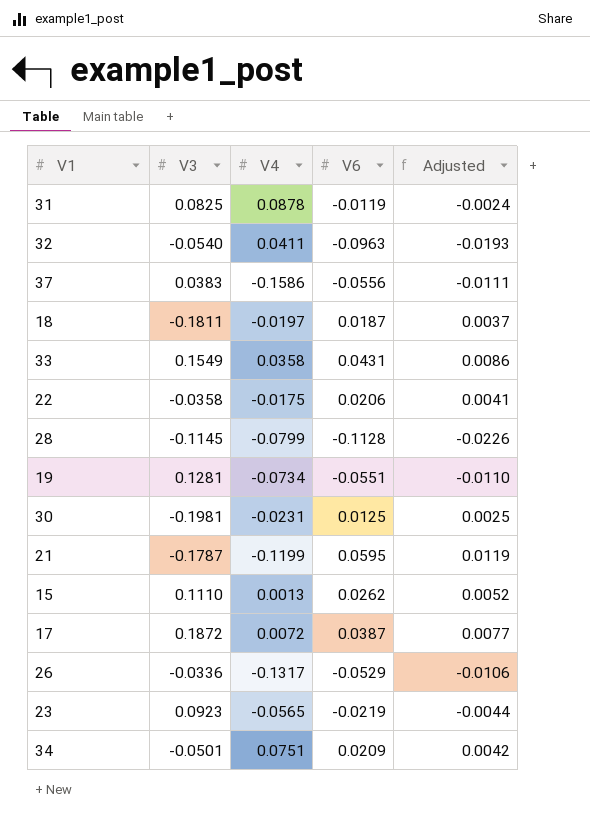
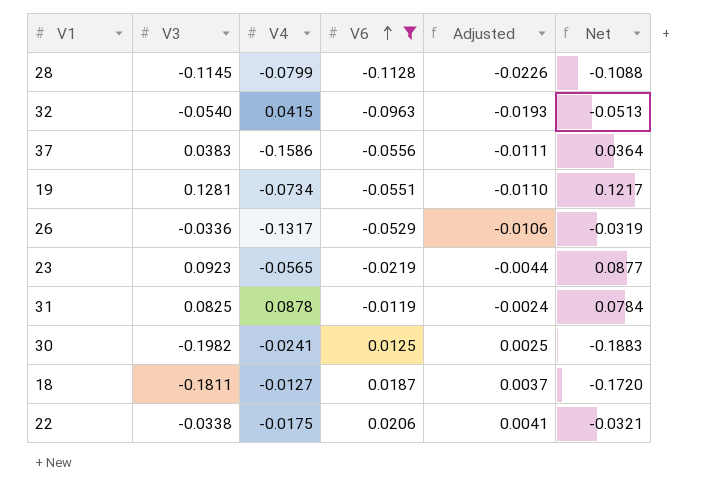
filter: none -> V6 <= 0.0206
row order: none -> V6 ascending
column Net | formula: none -> [V3] * 0.95
32 | V4: 0.0411 -> 0.0415
30 | V3: -0.1981 -> -0.1982
30 | V4: -0.0231 -> -0.0241
18 | V4: -0.0197 -> -0.0127
22 | V3: -0.0358 -> -0.0338

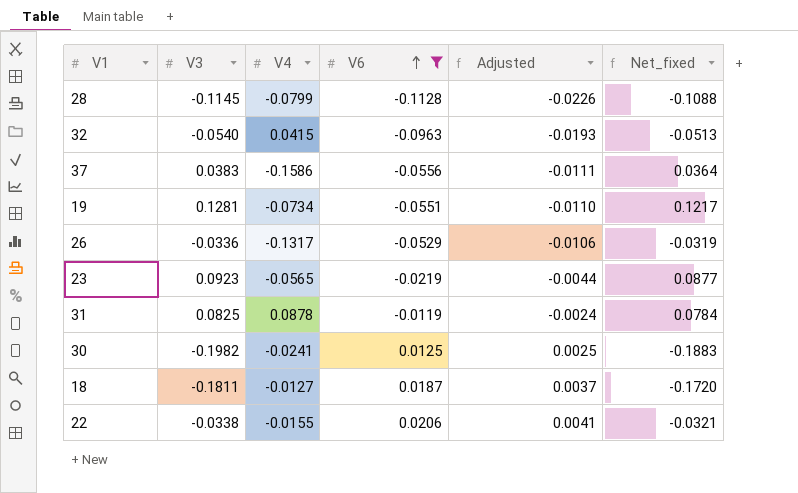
column name: Net -> Net_fixed
22 | V4: -0.0175 -> -0.0155

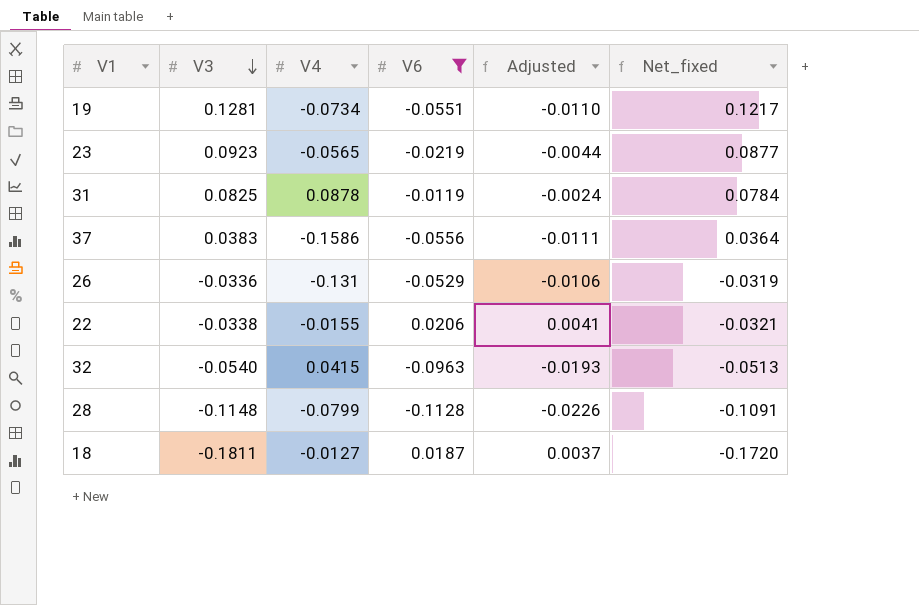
row order: V6 ascending -> V3 descending
row 30: -0.1982 | -0.0241 | 0.0125 | 0.0025 | -0.1883 -> none
26 | V4: -0.1317 -> -0.131
28 | V3: -0.1145 -> -0.1148
28 | Net_fixed: -0.1088 -> -0.1091

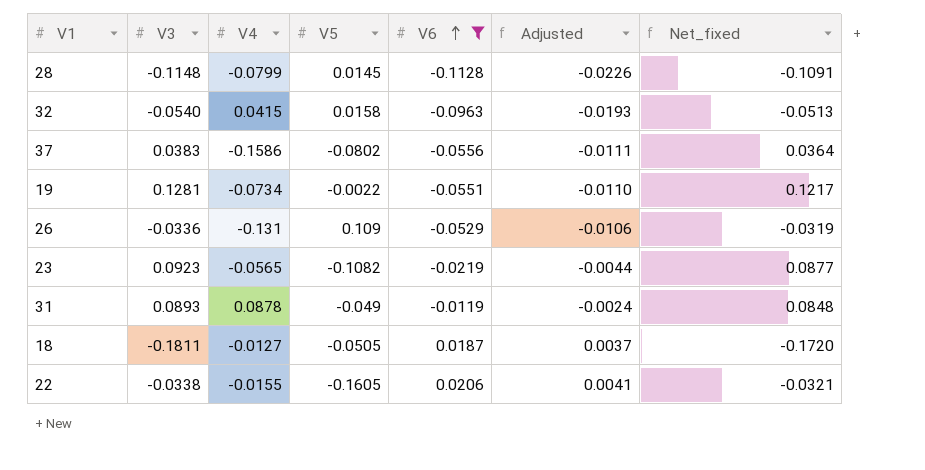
row order: V3 descending -> V6 ascending
column V5 | position: none -> 4
31 | V3: 0.0825 -> 0.0893
31 | Net_fixed: 0.0784 -> 0.0848

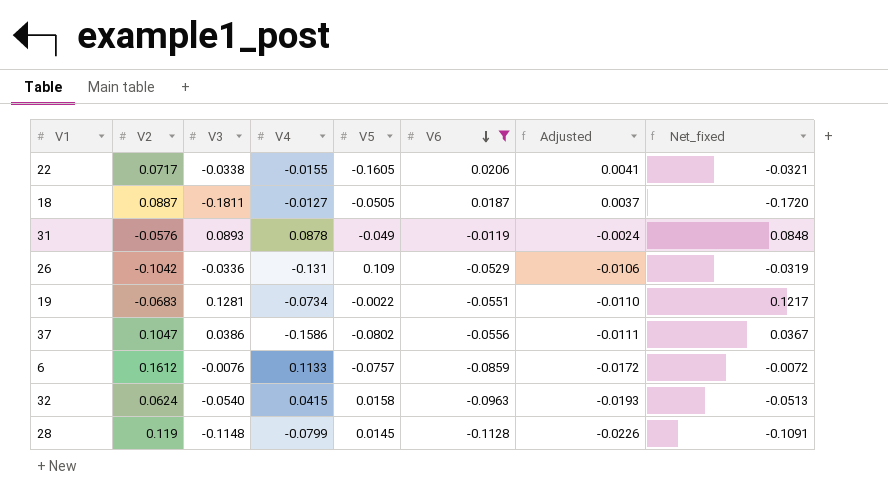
row order: V6 ascending -> V6 descending
column V2 | position: none -> 2
row 23: 0.0923 | -0.0565 | -0.1082 | -0.0219 | -0.0044 | 0.0877 -> none
37 | V3: 0.0383 -> 0.0386
37 | Net_fixed: 0.0364 -> 0.0367
row 6: none -> 0.1612 | -0.0076 | 0.1133 | -0.0757 | -0.0859 | -0.0172 | -0.0072

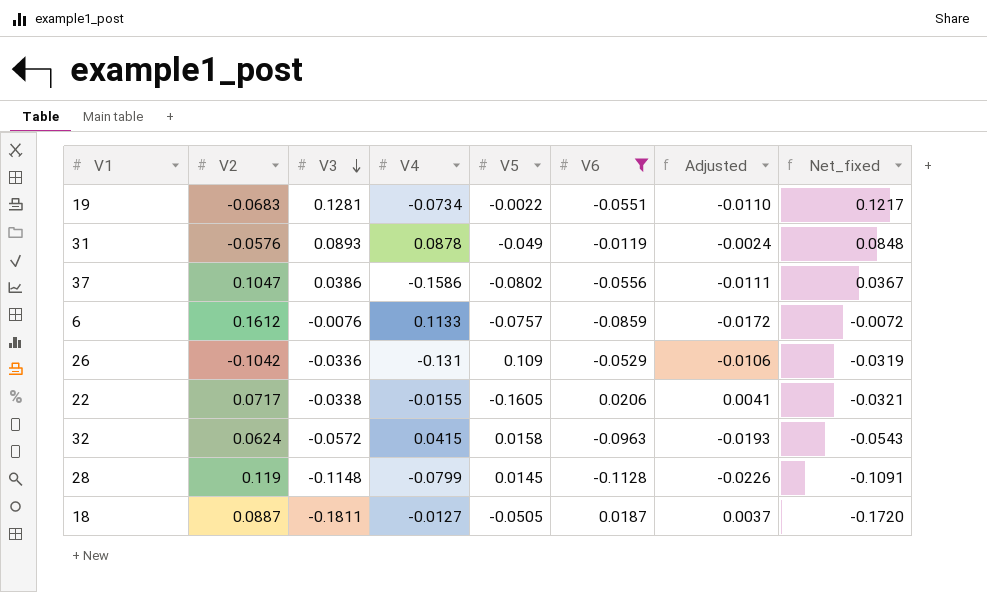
row order: V6 descending -> V3 descending
32 | V3: -0.0540 -> -0.0572
32 | Net_fixed: -0.0513 -> -0.0543

